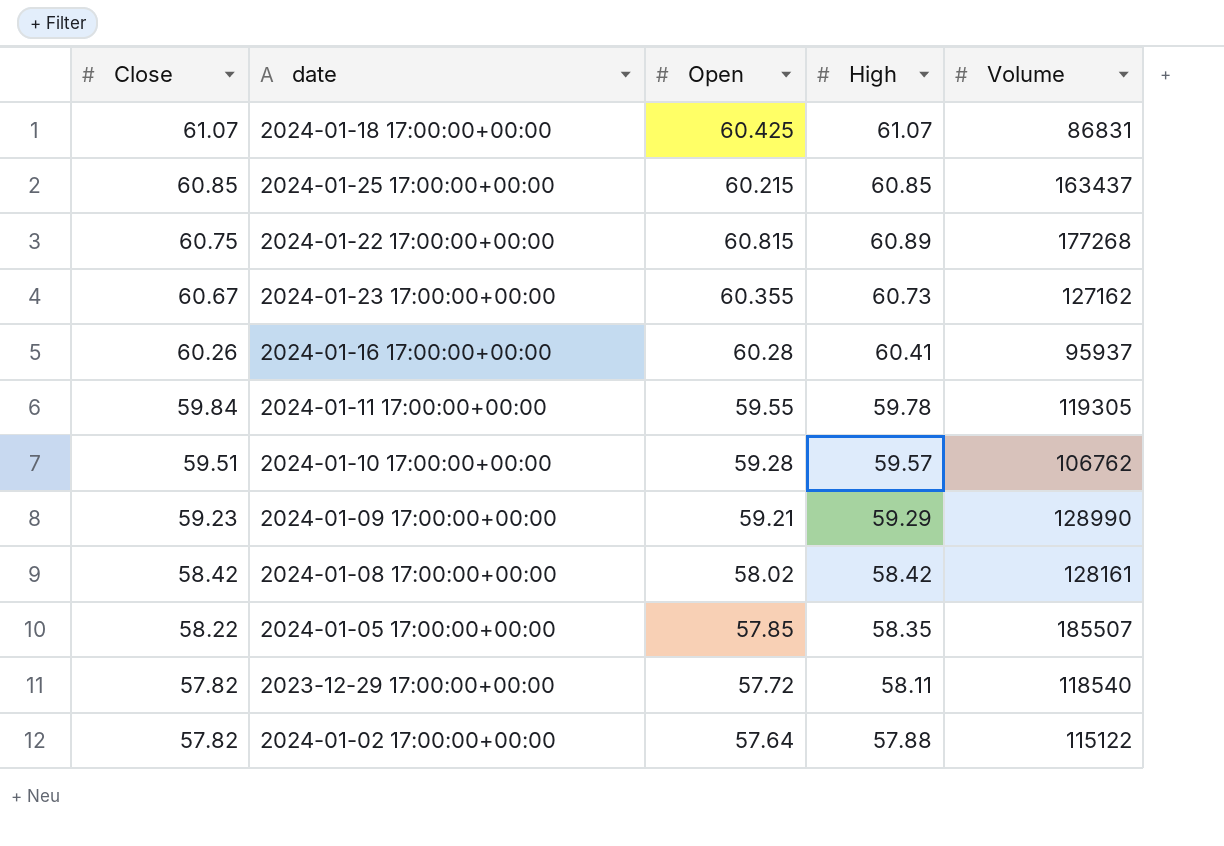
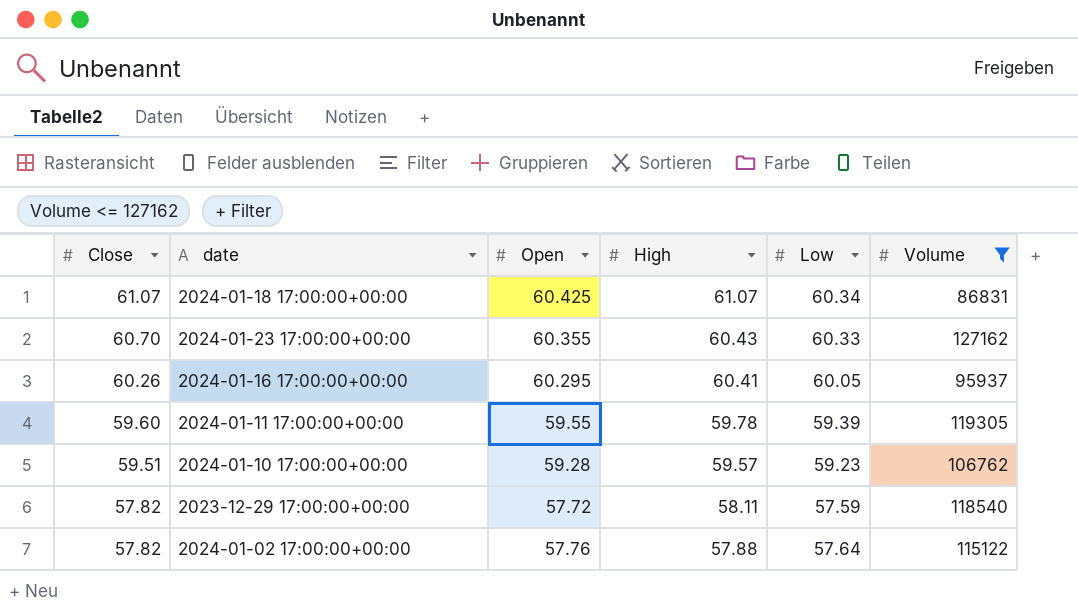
filter: none -> Volume <= 127162
column Low | position: none -> 5
2024-01-23 17:00:00+00:00 | Close: 60.67 -> 60.70
2024-01-23 17:00:00+00:00 | High: 60.73 -> 60.43
2024-01-16 17:00:00+00:00 | Open: 60.28 -> 60.295
2024-01-11 17:00:00+00:00 | Close: 59.84 -> 59.60
2024-01-02 17:00:00+00:00 | Open: 57.64 -> 57.76

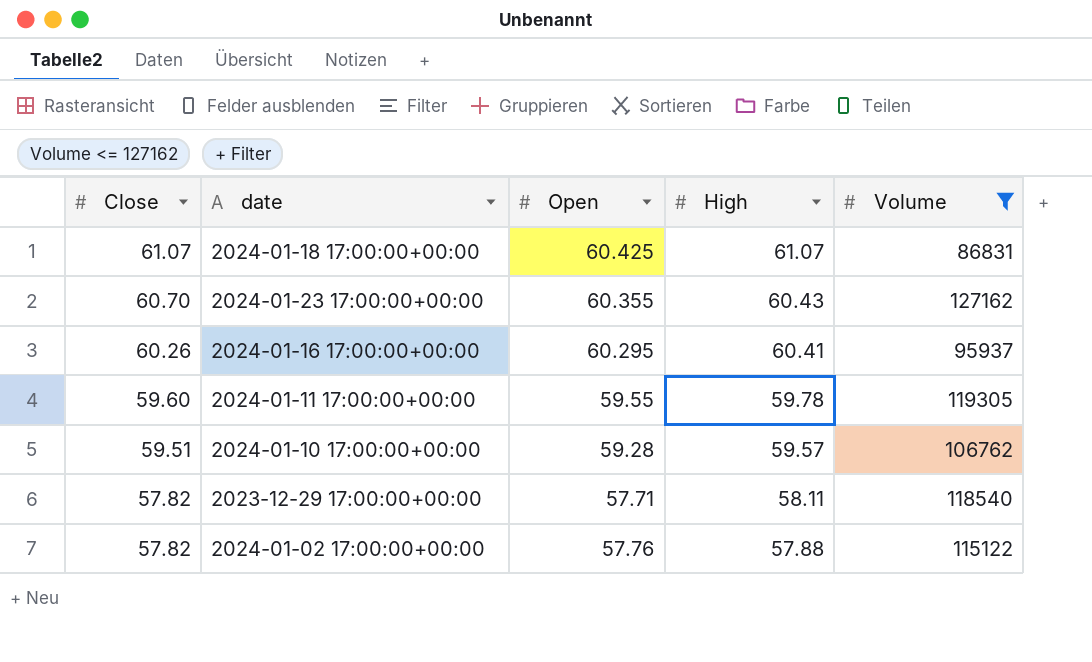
column Low | position: 5 -> none
2023-12-29 17:00:00+00:00 | Open: 57.72 -> 57.71

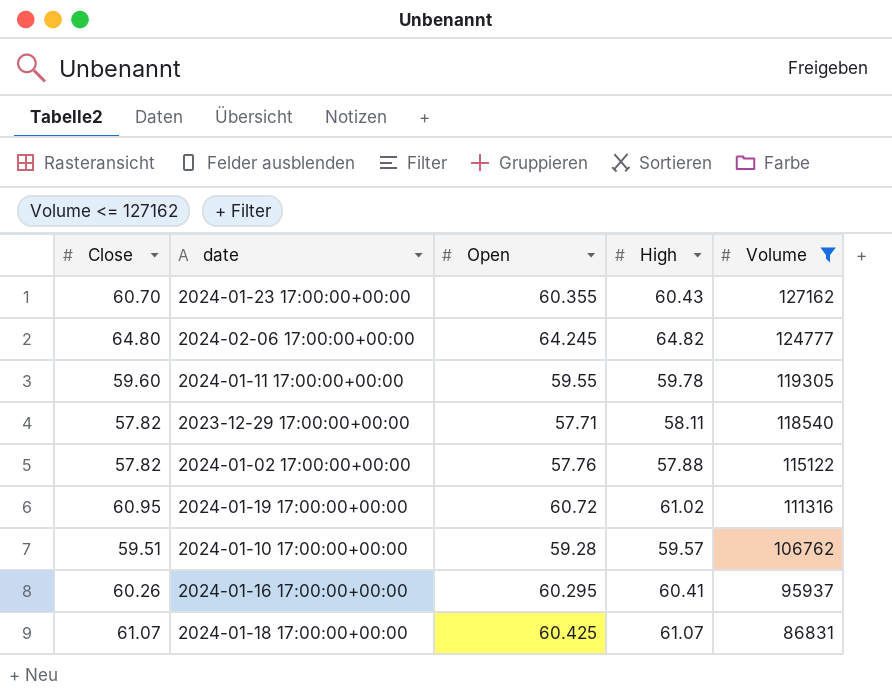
row order: Close descending -> Volume descending
row 2024-02-06 17:00:00+00:00: none -> 64.80 | 64.245 | 64.82 | 124777
row 2024-01-19 17:00:00+00:00: none -> 60.95 | 60.72 | 61.02 | 111316

